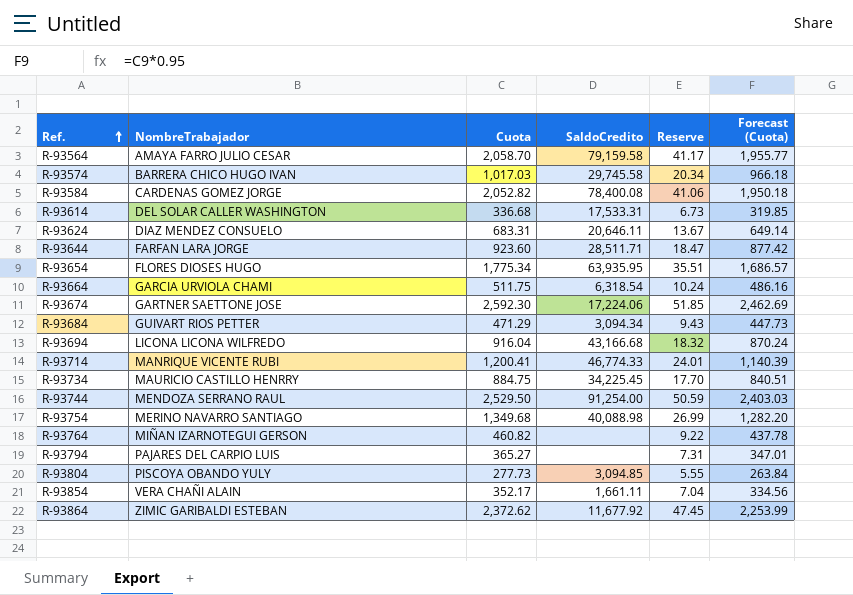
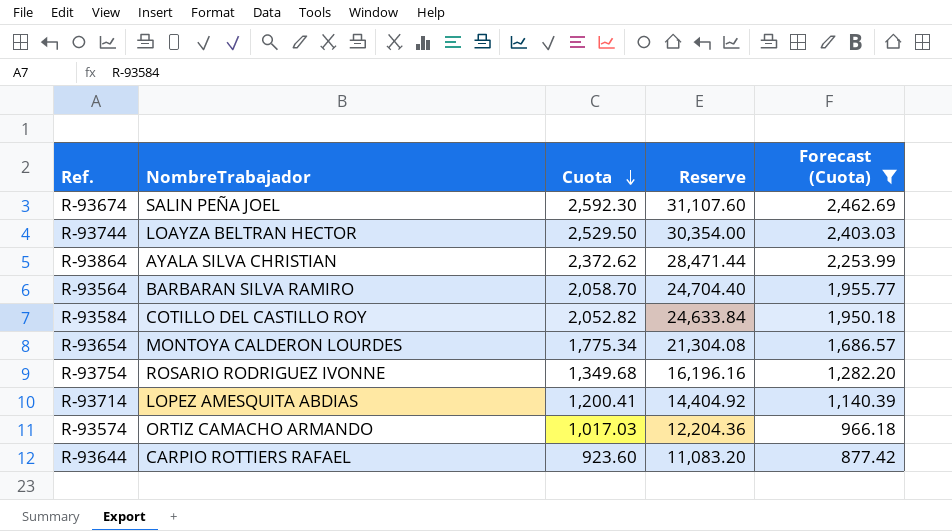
filter: none -> Forecast (Cuota) >= 877.42
row order: Ref. ascending -> Cuota descending
column SaldoCredito | position: 4 -> none
column Reserve | formula: [Cuota] * 0.02 -> [Cuota] * 12
R-93674 | NombreTrabajador: GARTNER SAETTONE JOSE -> SALIN PEÑA JOEL
R-93744 | NombreTrabajador: MENDOZA SERRANO RAUL -> LOAYZA BELTRAN HECTOR
R-93864 | NombreTrabajador: ZIMIC GARIBALDI ESTEBAN -> AYALA SILVA CHRISTIAN
R-93564 | NombreTrabajador: AMAYA FARRO JULIO CESAR -> BARBARAN SILVA RAMIRO
R-93584 | NombreTrabajador: CARDENAS GOMEZ JORGE -> COTILLO DEL CASTILLO ROY
R-93654 | NombreTrabajador: FLORES DIOSES HUGO -> MONTOYA CALDERON LOURDES
R-93754 | NombreTrabajador: MERINO NAVARRO SANTIAGO -> ROSARIO RODRIGUEZ IVONNE
R-93714 | NombreTrabajador: MANRIQUE VICENTE RUBI -> LOPEZ AMESQUITA ABDIAS
R-93574 | NombreTrabajador: BARRERA CHICO HUGO IVAN -> ORTIZ CAMACHO ARMANDO
R-93644 | NombreTrabajador: FARFAN LARA JORGE -> CARPIO ROTTIERS RAFAEL

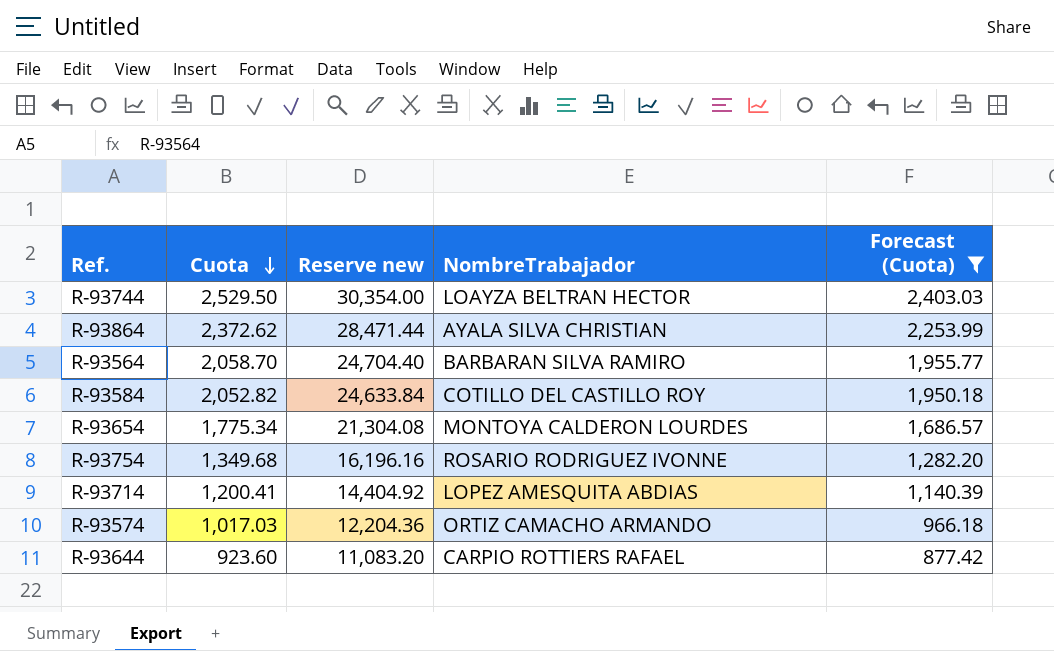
column name: Reserve -> Reserve new
column NombreTrabajador | position: 2 -> 4
row R-93674: SALIN PEÑA JOEL | 2,592.30 | 31,107.60 | 2,462.69 -> none

